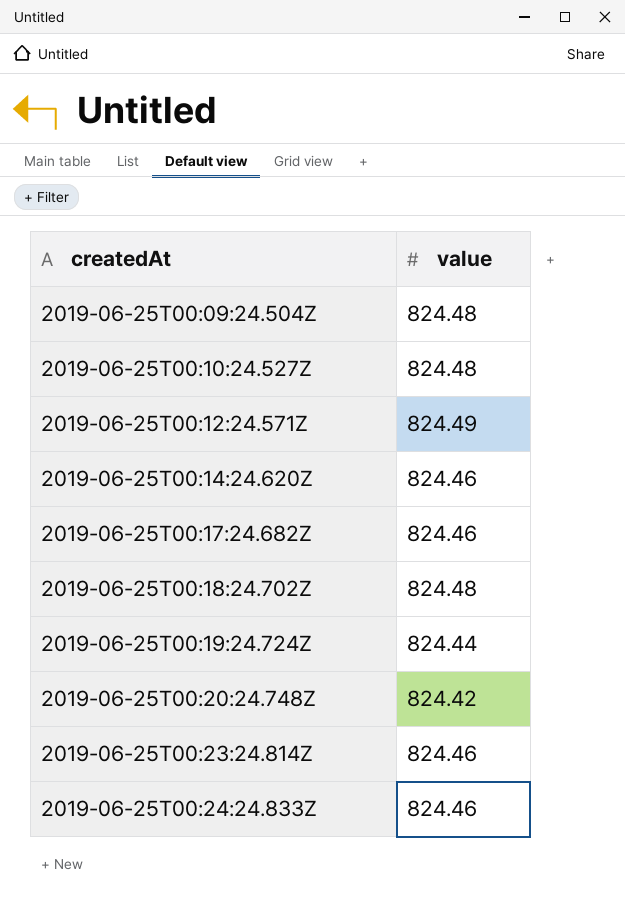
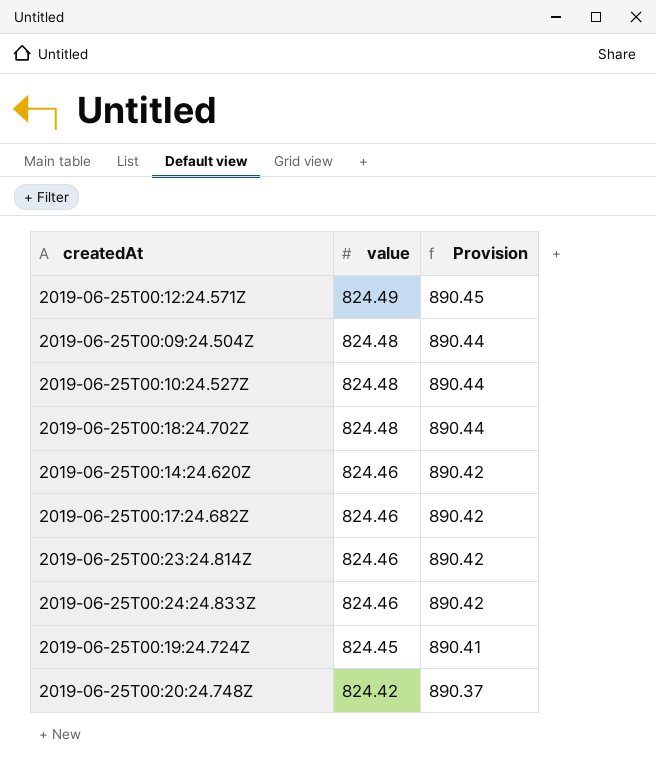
row order: createdAt ascending -> value descending
column Provision | formula: none -> [value] * 1.08
2019-06-25T00:19:24.724Z | value: 824.44 -> 824.45

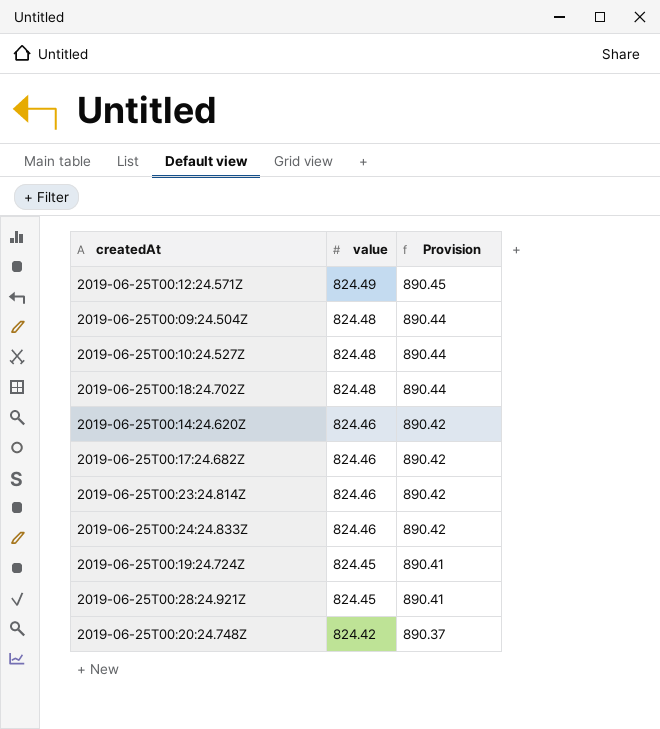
row 2019-06-25T00:28:24.921Z: none -> 824.45 | 890.41

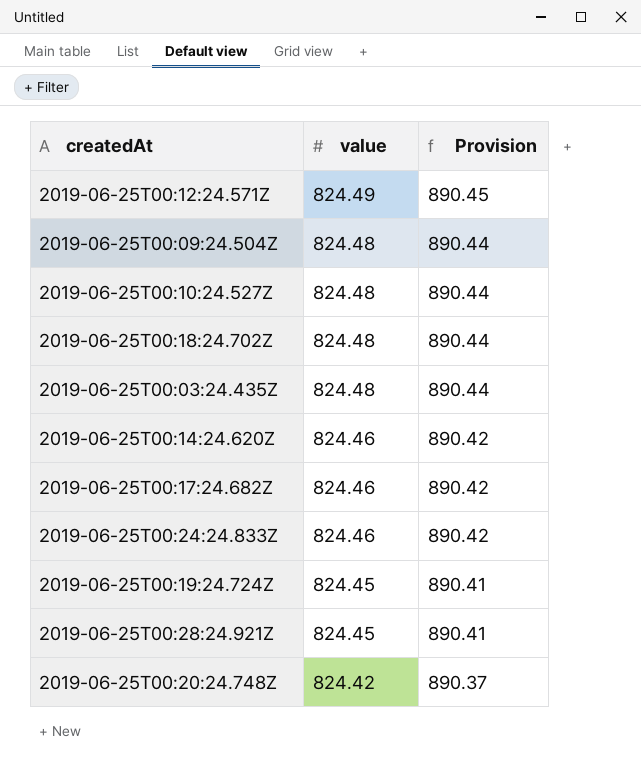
row 2019-06-25T00:23:24.814Z: 824.46 | 890.42 -> none
row 2019-06-25T00:03:24.435Z: none -> 824.48 | 890.44

